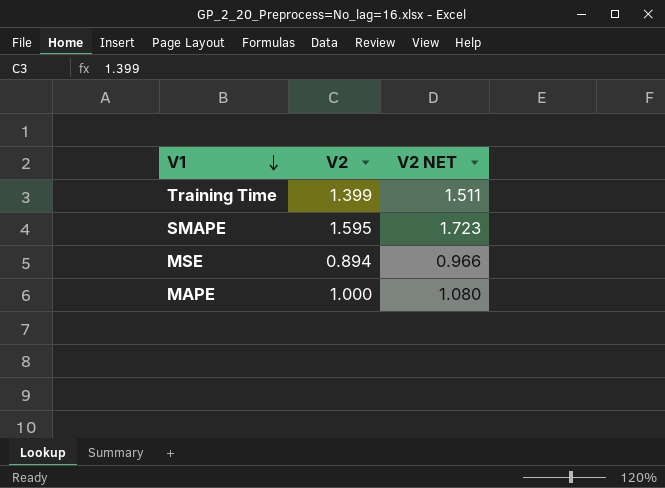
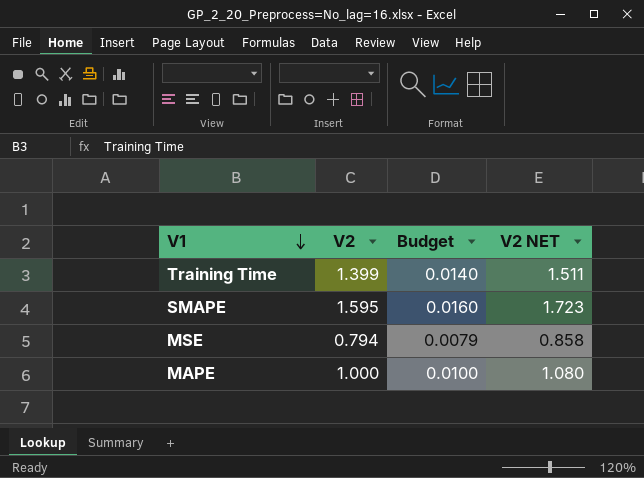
column Budget | formula: none -> [V2] * 0.01
MSE | V2: 0.894 -> 0.794
MSE | V2 NET: 0.966 -> 0.858

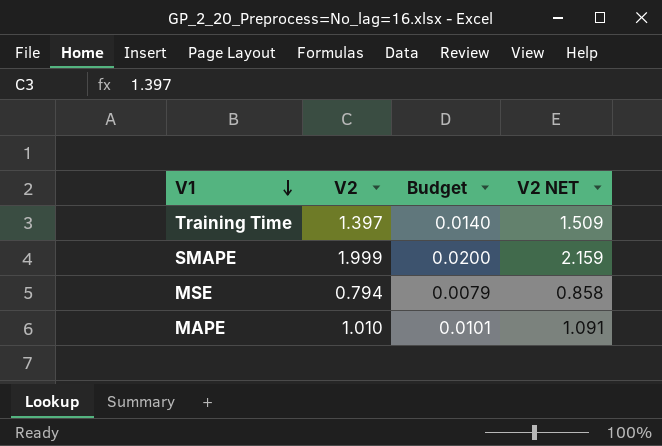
Training Time | V2: 1.399 -> 1.397
Training Time | V2 NET: 1.511 -> 1.509
SMAPE | V2: 1.595 -> 1.999
SMAPE | Budget: 0.0160 -> 0.0200
SMAPE | V2 NET: 1.723 -> 2.159
MAPE | V2: 1.000 -> 1.010
MAPE | Budget: 0.0100 -> 0.0101
MAPE | V2 NET: 1.080 -> 1.091

